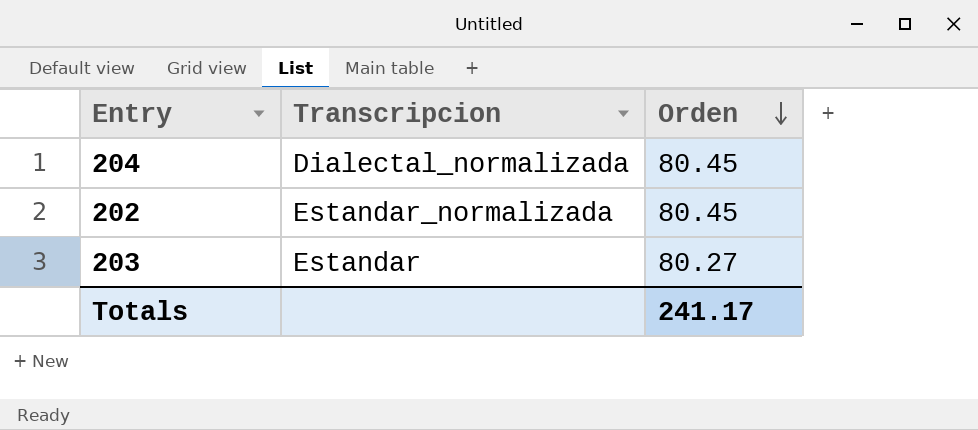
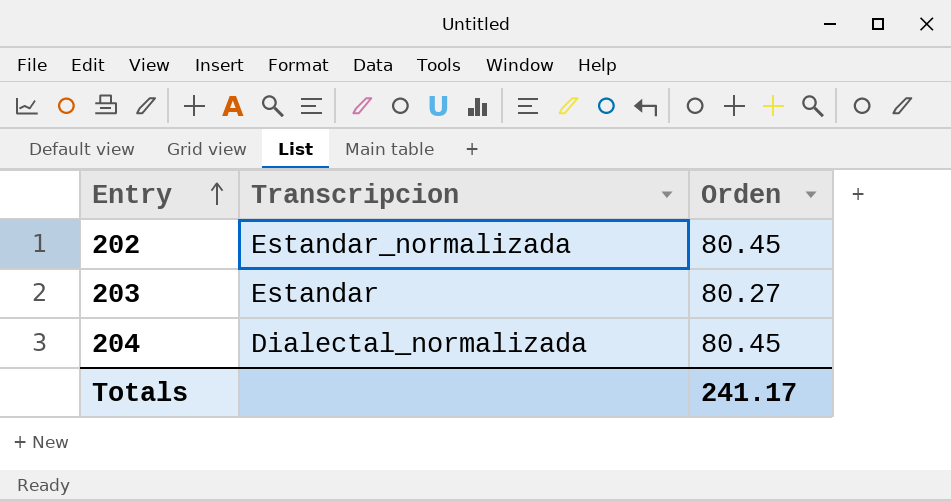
row order: Orden descending -> Entry ascending

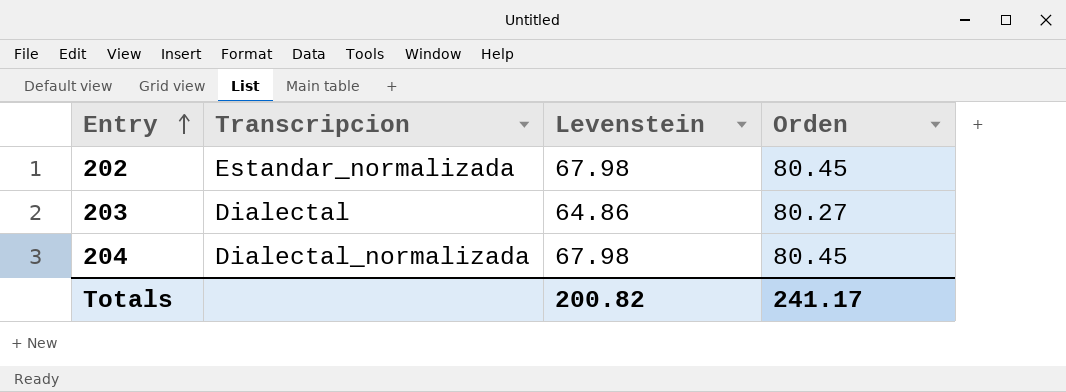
column Levenstein | position: none -> 3
203 | Transcripcion: Estandar -> Dialectal

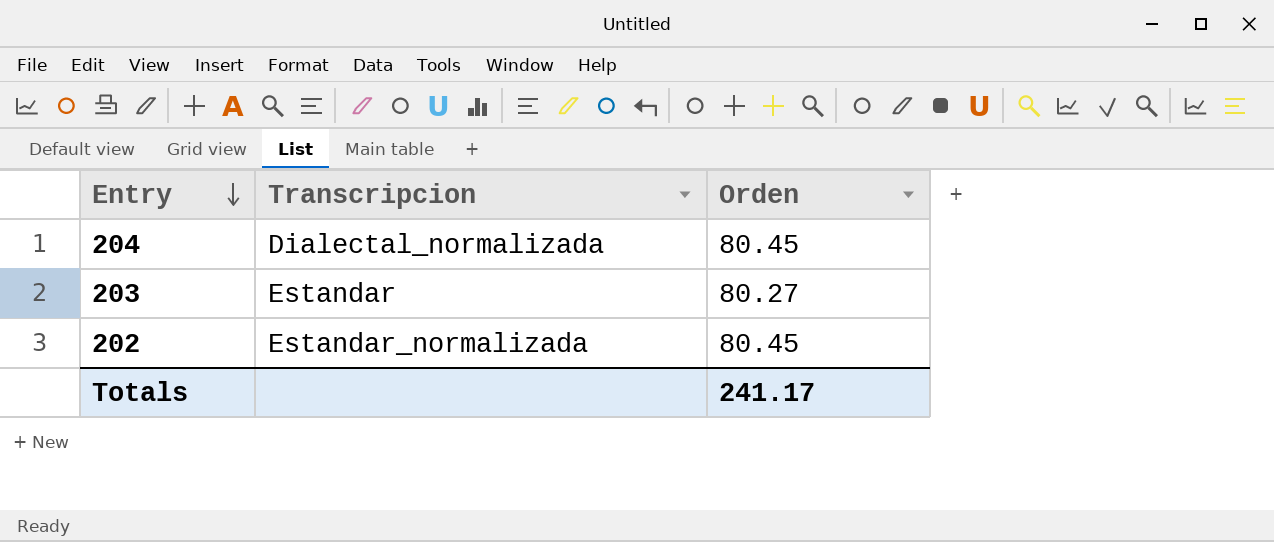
row order: Entry ascending -> Entry descending
column Levenstein | position: 3 -> none
203 | Transcripcion: Dialectal -> Estandar

